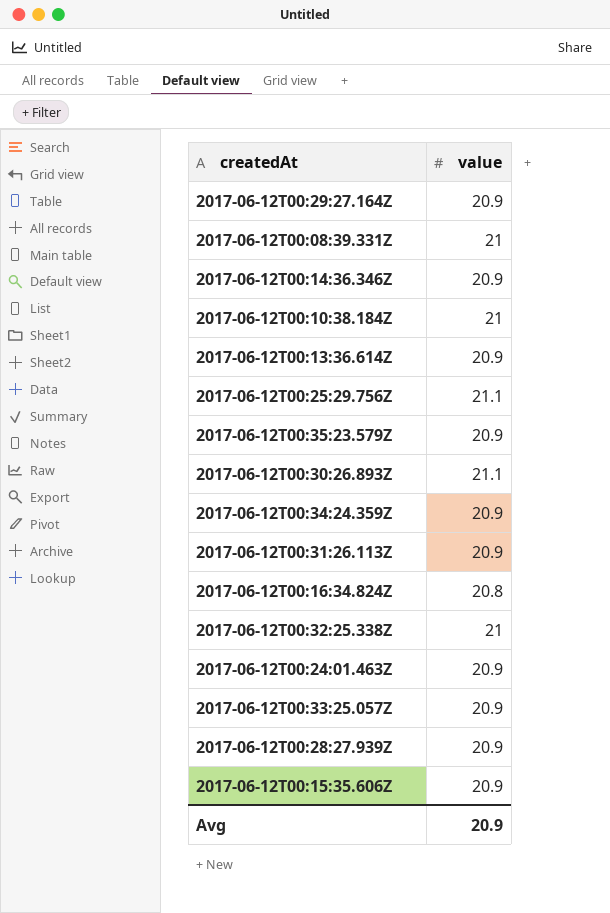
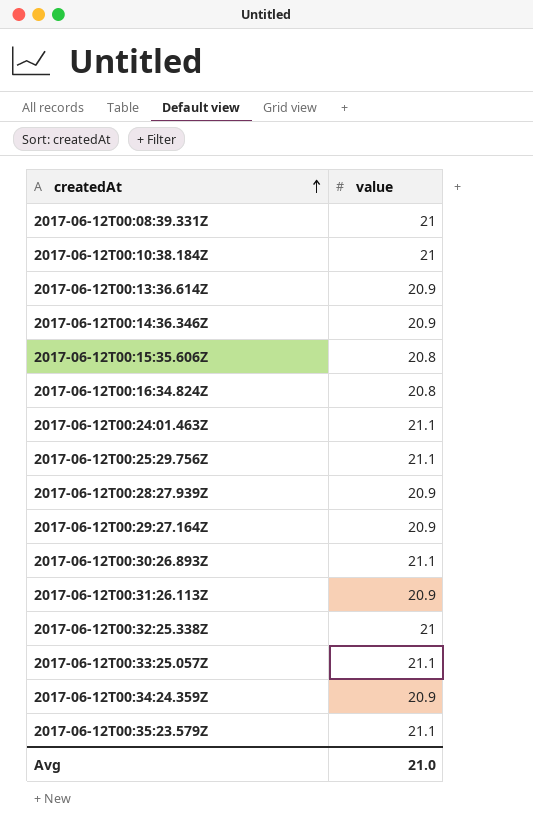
row order: none -> createdAt ascending
2017-06-12T00:15:35.606Z | value: 20.9 -> 20.8
2017-06-12T00:24:01.463Z | value: 20.9 -> 21.1
2017-06-12T00:33:25.057Z | value: 20.9 -> 21.1
2017-06-12T00:35:23.579Z | value: 20.9 -> 21.1
Avg | value: 20.9 -> 21.0

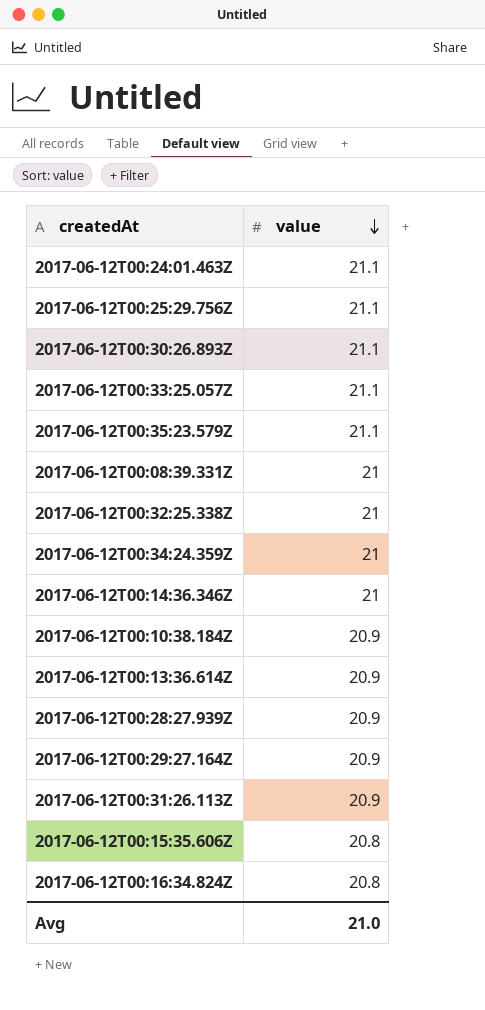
row order: createdAt ascending -> value descending
2017-06-12T00:34:24.359Z | value: 20.9 -> 21
2017-06-12T00:14:36.346Z | value: 20.9 -> 21
2017-06-12T00:10:38.184Z | value: 21 -> 20.9

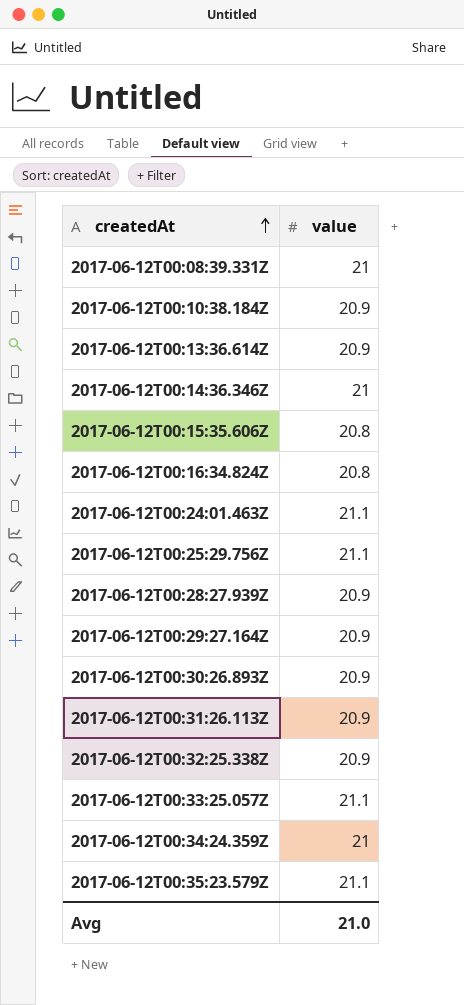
row order: value descending -> createdAt ascending
2017-06-12T00:30:26.893Z | value: 21.1 -> 20.9
2017-06-12T00:32:25.338Z | value: 21 -> 20.9

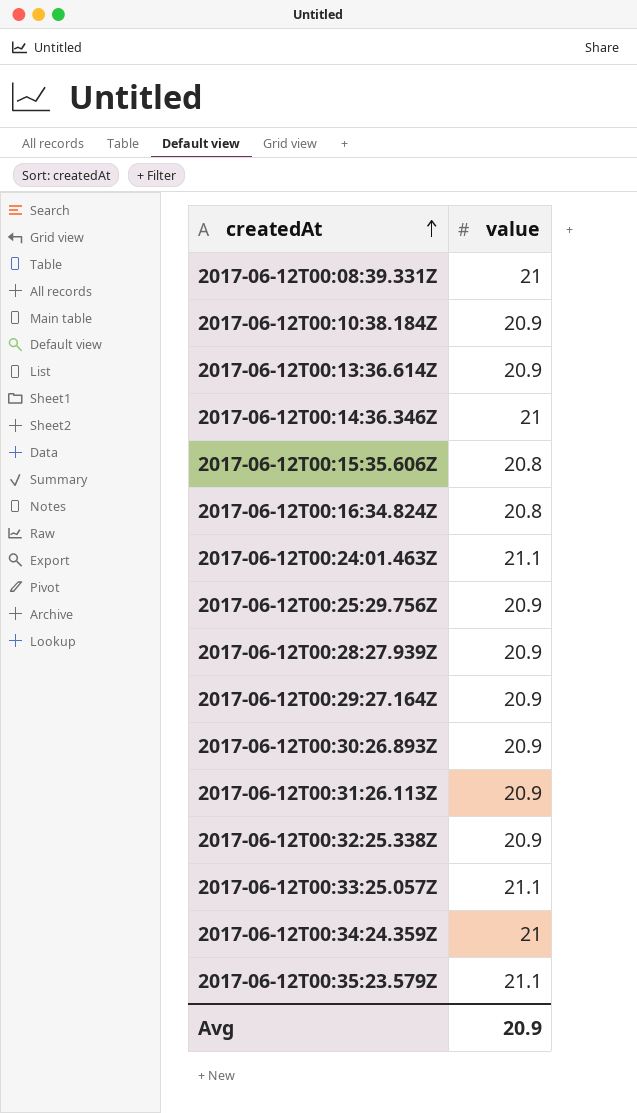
2017-06-12T00:25:29.756Z | value: 21.1 -> 20.9
Avg | value: 21.0 -> 20.9

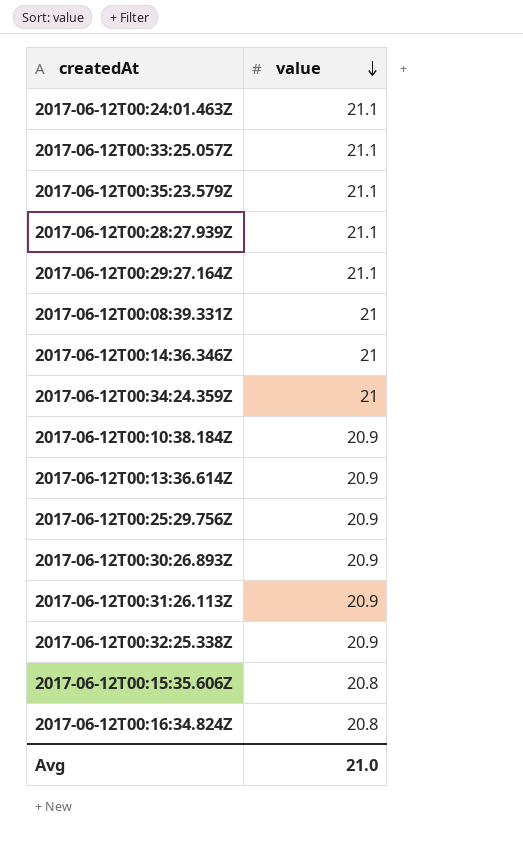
row order: createdAt ascending -> value descending
2017-06-12T00:28:27.939Z | value: 20.9 -> 21.1
2017-06-12T00:29:27.164Z | value: 20.9 -> 21.1
Avg | value: 20.9 -> 21.0

